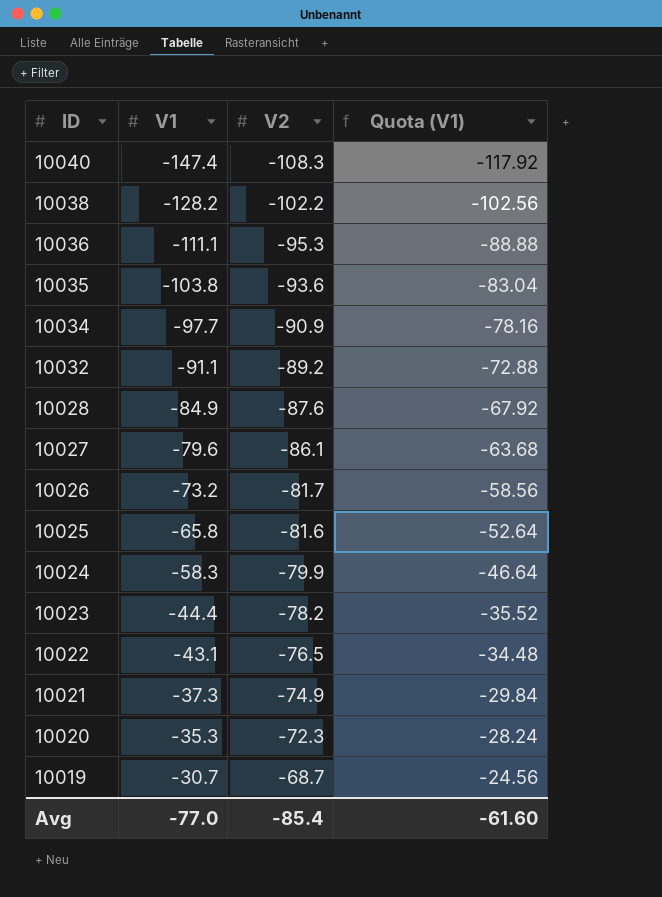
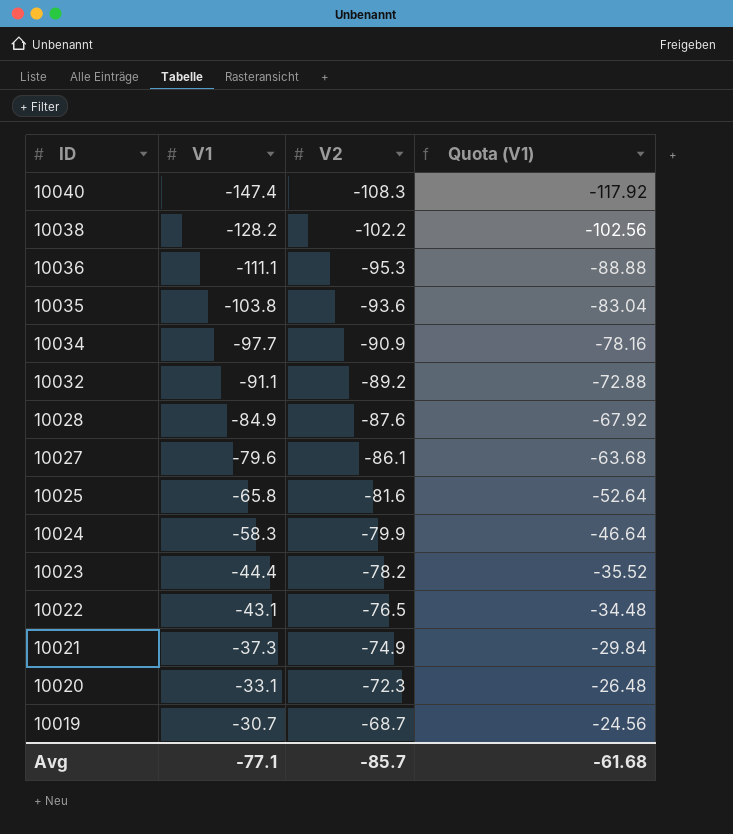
row 10026: -73.2 | -81.7 | -58.56 -> none
10020 | V1: -35.3 -> -33.1
10020 | Quota (V1): -28.24 -> -26.48
Avg | V1: -77.0 -> -77.1
Avg | V2: -85.4 -> -85.7
Avg | Quota (V1): -61.60 -> -61.68

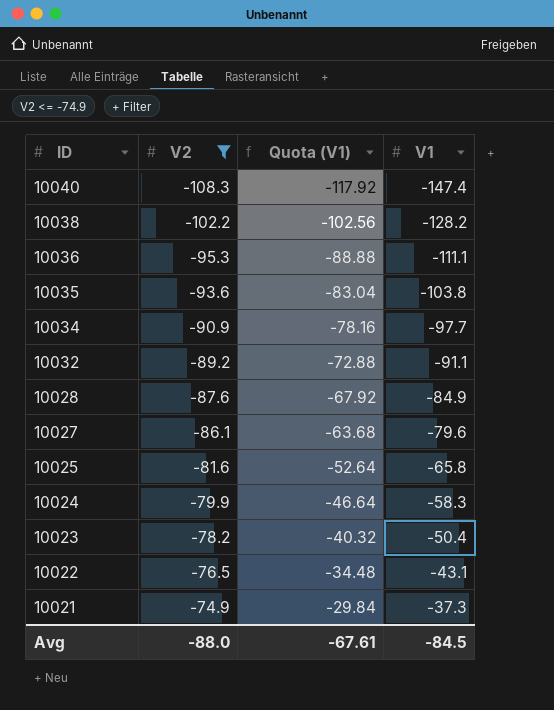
filter: none -> V2 <= -74.9
column V1 | position: 2 -> 4
10023 | Quota (V1): -35.52 -> -40.32
10023 | V1: -44.4 -> -50.4
Avg | V2: -85.7 -> -88.0
Avg | Quota (V1): -61.68 -> -67.61
Avg | V1: -77.1 -> -84.5

